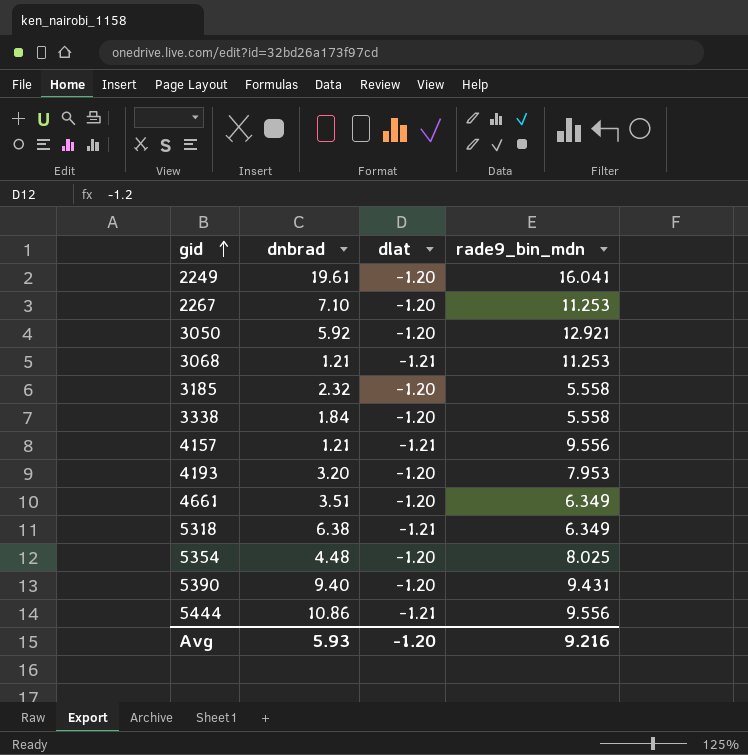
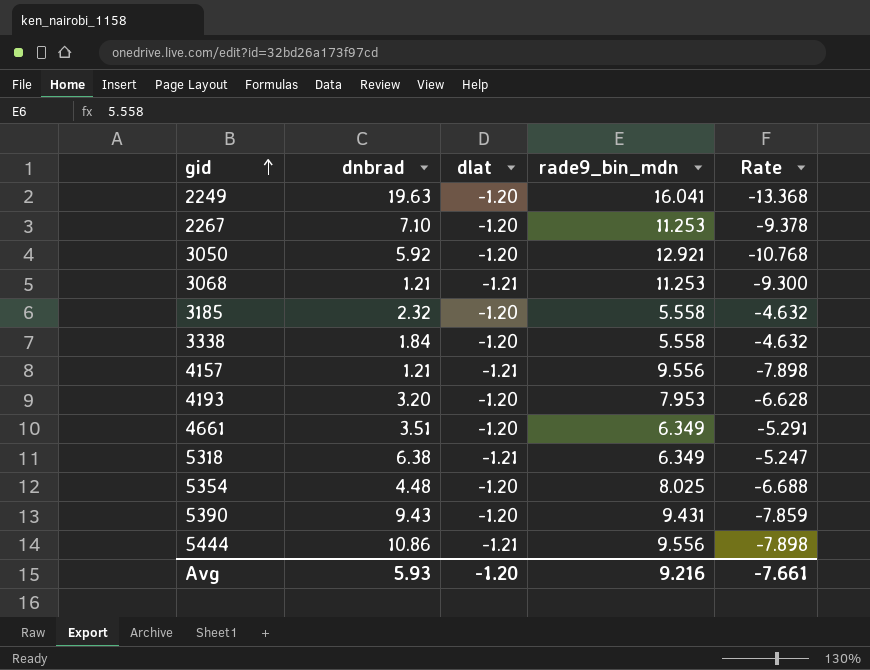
column Rate | formula: none -> [rade9_bin_mdn] / [dlat]
2249 | dnbrad: 19.61 -> 19.63
5390 | dnbrad: 9.40 -> 9.43

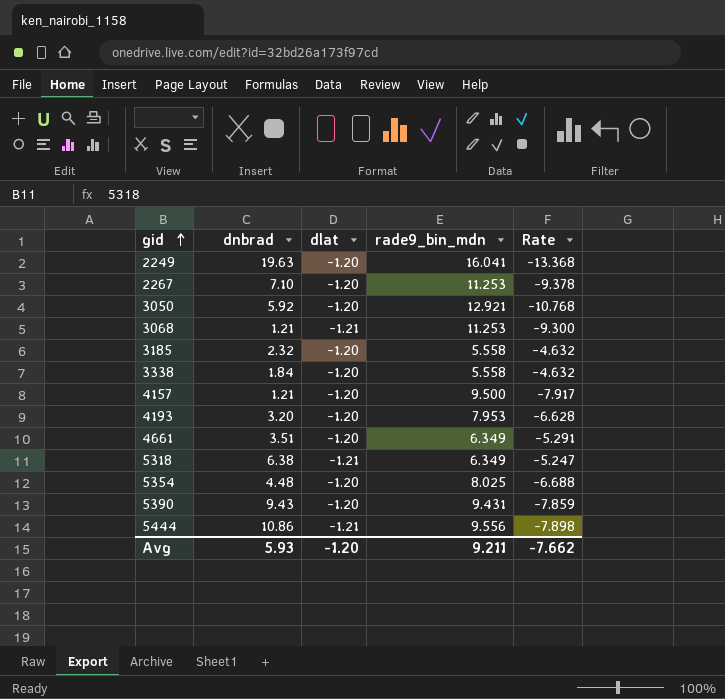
4157 | dlat: -1.21 -> -1.20
4157 | rade9_bin_mdn: 9.556 -> 9.500
4157 | Rate: -7.898 -> -7.917
Avg | rade9_bin_mdn: 9.216 -> 9.211
Avg | Rate: -7.661 -> -7.662

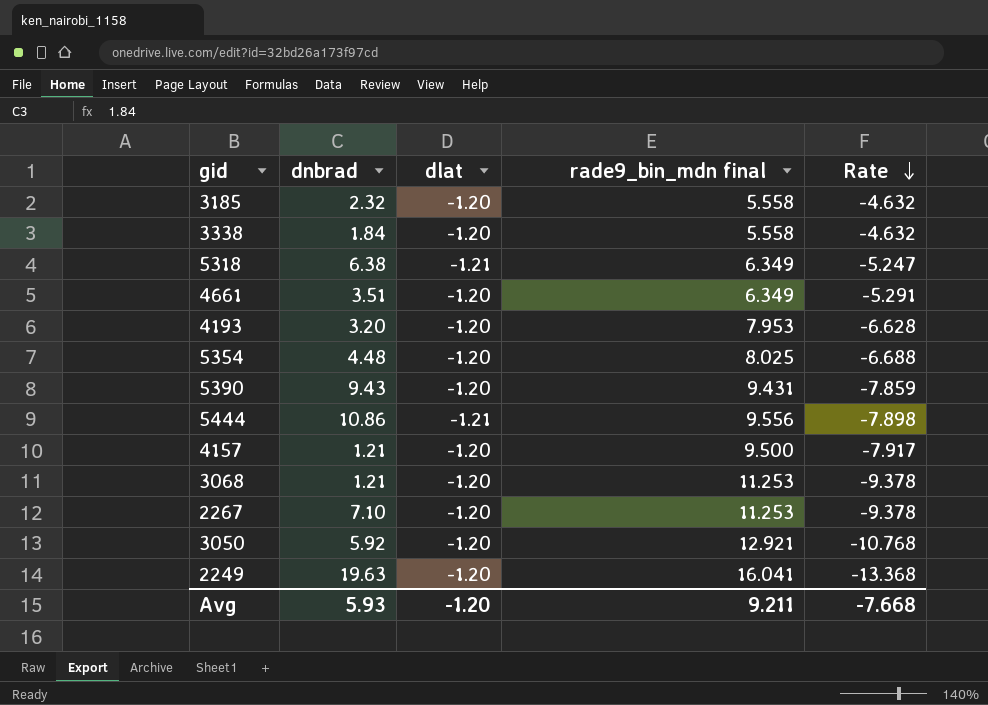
row order: gid ascending -> Rate descending
column name: rade9_bin_mdn -> rade9_bin_mdn final
3068 | dlat: -1.21 -> -1.20
3068 | Rate: -9.300 -> -9.378
Avg | Rate: -7.662 -> -7.668

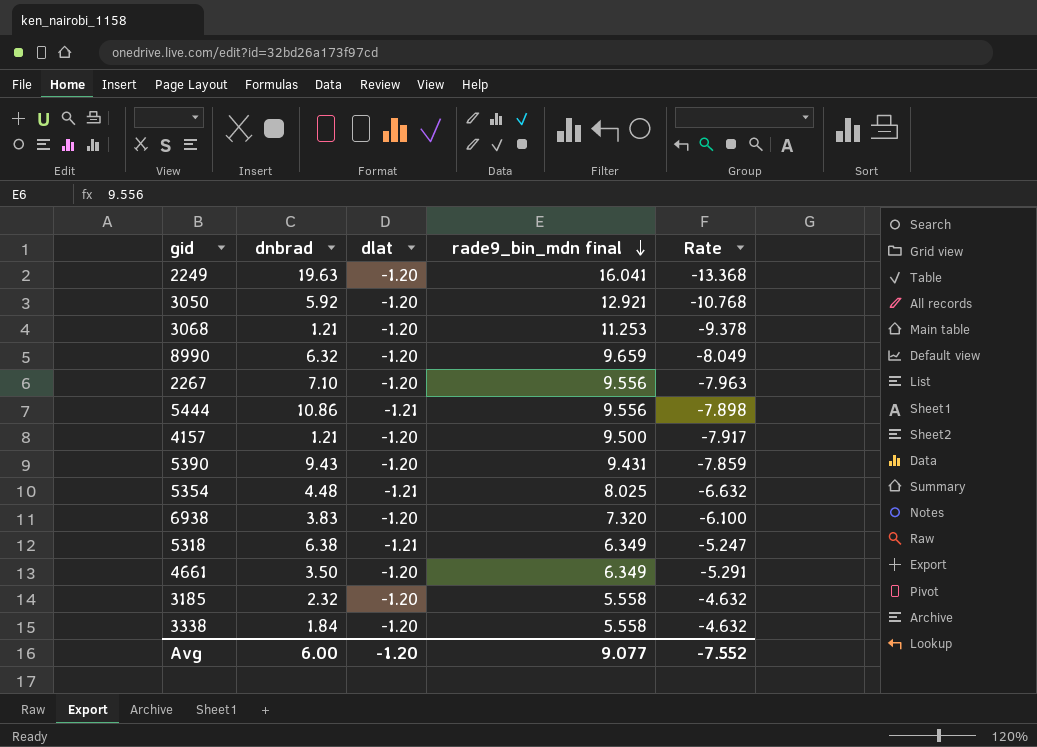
row order: Rate descending -> rade9_bin_mdn final descending
row 4193: 3.20 | -1.20 | 7.953 | -6.628 -> none
row 8990: none -> 6.32 | -1.20 | 9.659 | -8.049
2267 | rade9_bin_mdn final: 11.253 -> 9.556
2267 | Rate: -9.378 -> -7.963
5354 | dlat: -1.20 -> -1.21
5354 | Rate: -6.688 -> -6.632
row 6938: none -> 3.83 | -1.20 | 7.320 | -6.100
4661 | dnbrad: 3.51 -> 3.50
Avg | dnbrad: 5.93 -> 6.00
Avg | rade9_bin_mdn final: 9.211 -> 9.077
Avg | Rate: -7.668 -> -7.552

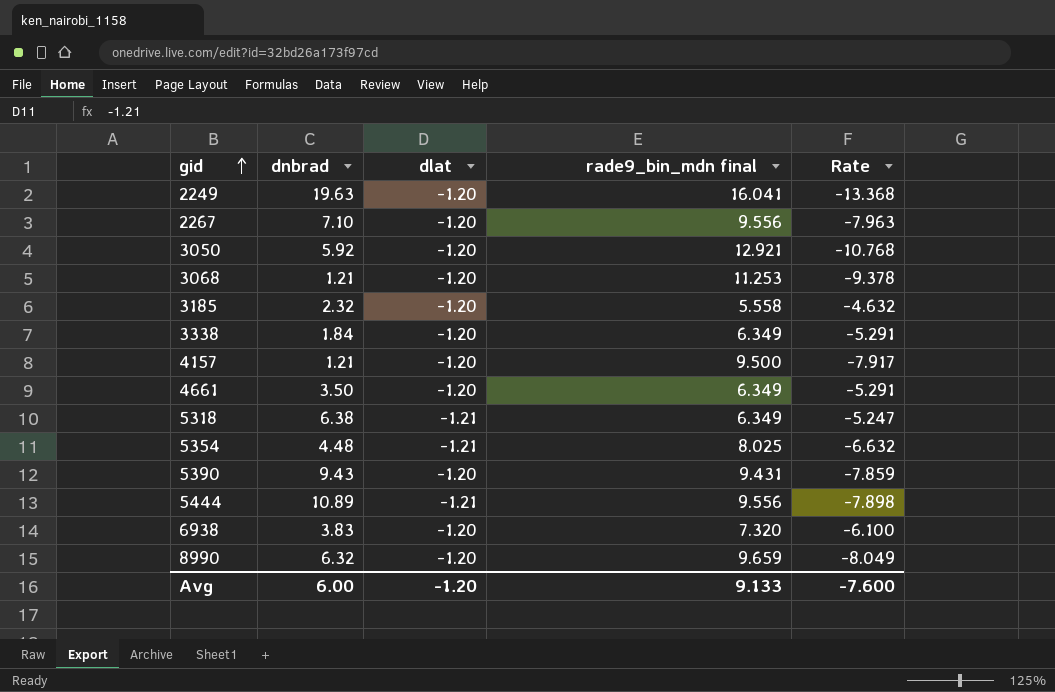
row order: rade9_bin_mdn final descending -> gid ascending
3338 | rade9_bin_mdn final: 5.558 -> 6.349
3338 | Rate: -4.632 -> -5.291
5444 | dnbrad: 10.86 -> 10.89
Avg | rade9_bin_mdn final: 9.077 -> 9.133
Avg | Rate: -7.552 -> -7.600

